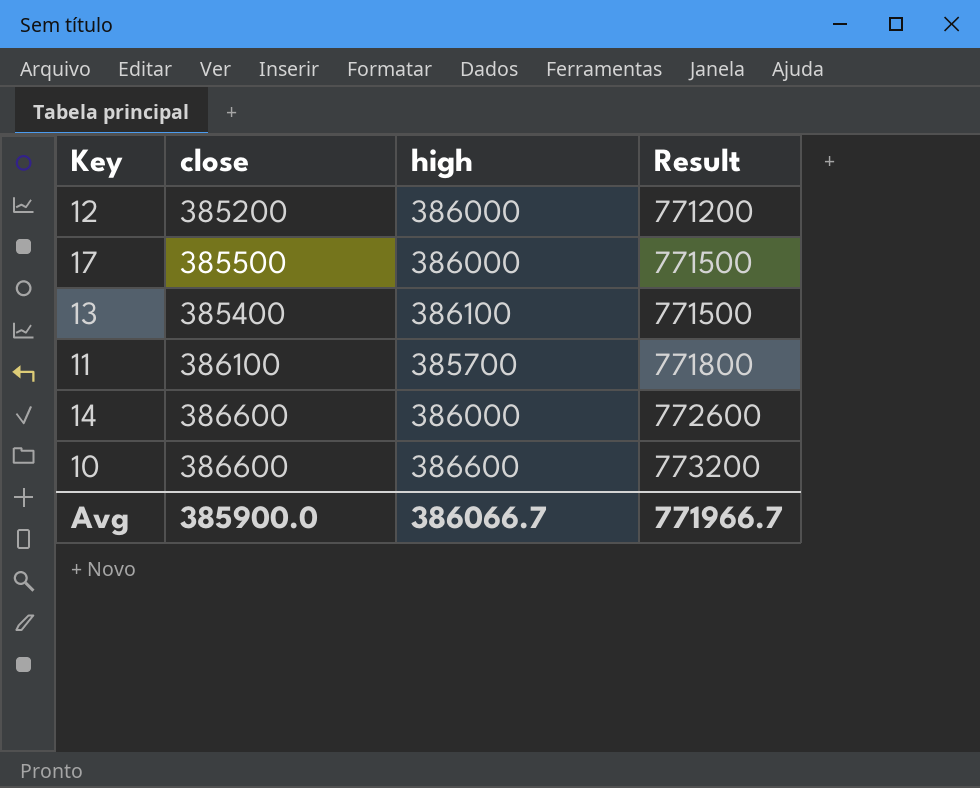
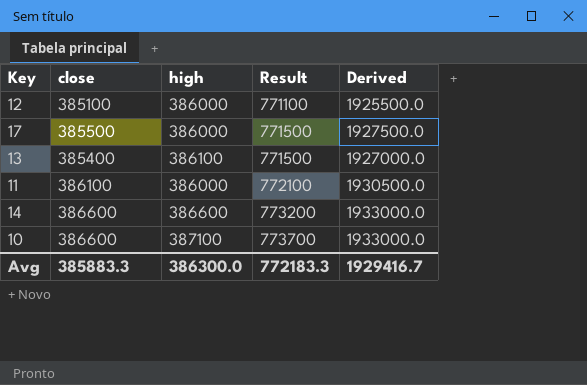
column Derived | formula: none -> [close] * 5
12 | close: 385200 -> 385100
12 | Result: 771200 -> 771100
11 | high: 385700 -> 386000
11 | Result: 771800 -> 772100
14 | high: 386000 -> 386600
14 | Result: 772600 -> 773200
10 | high: 386600 -> 387100
10 | Result: 773200 -> 773700
Avg | close: 385900.0 -> 385883.3
Avg | high: 386066.7 -> 386300.0
Avg | Result: 771966.7 -> 772183.3

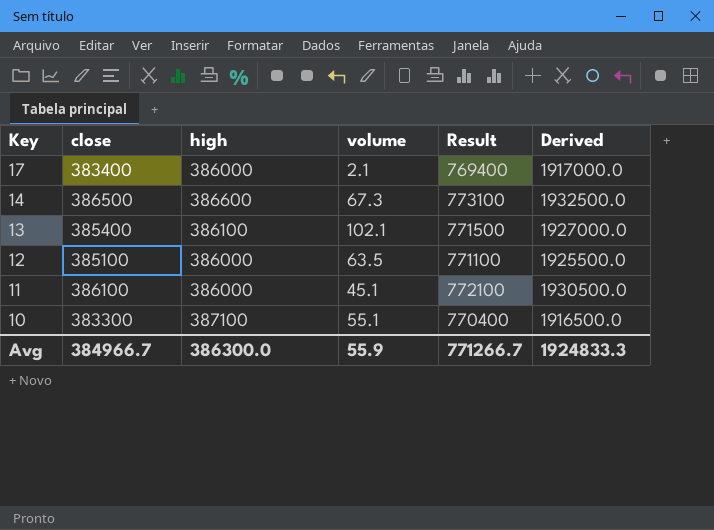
row order: Result ascending -> Key descending
column volume | position: none -> 4
17 | close: 385500 -> 383400
17 | Result: 771500 -> 769400
17 | Derived: 1927500.0 -> 1917000.0
14 | close: 386600 -> 386500
14 | Result: 773200 -> 773100
14 | Derived: 1933000.0 -> 1932500.0
10 | close: 386600 -> 383300
10 | Result: 773700 -> 770400
10 | Derived: 1933000.0 -> 1916500.0
Avg | close: 385883.3 -> 384966.7
Avg | Result: 772183.3 -> 771266.7
Avg | Derived: 1929416.7 -> 1924833.3

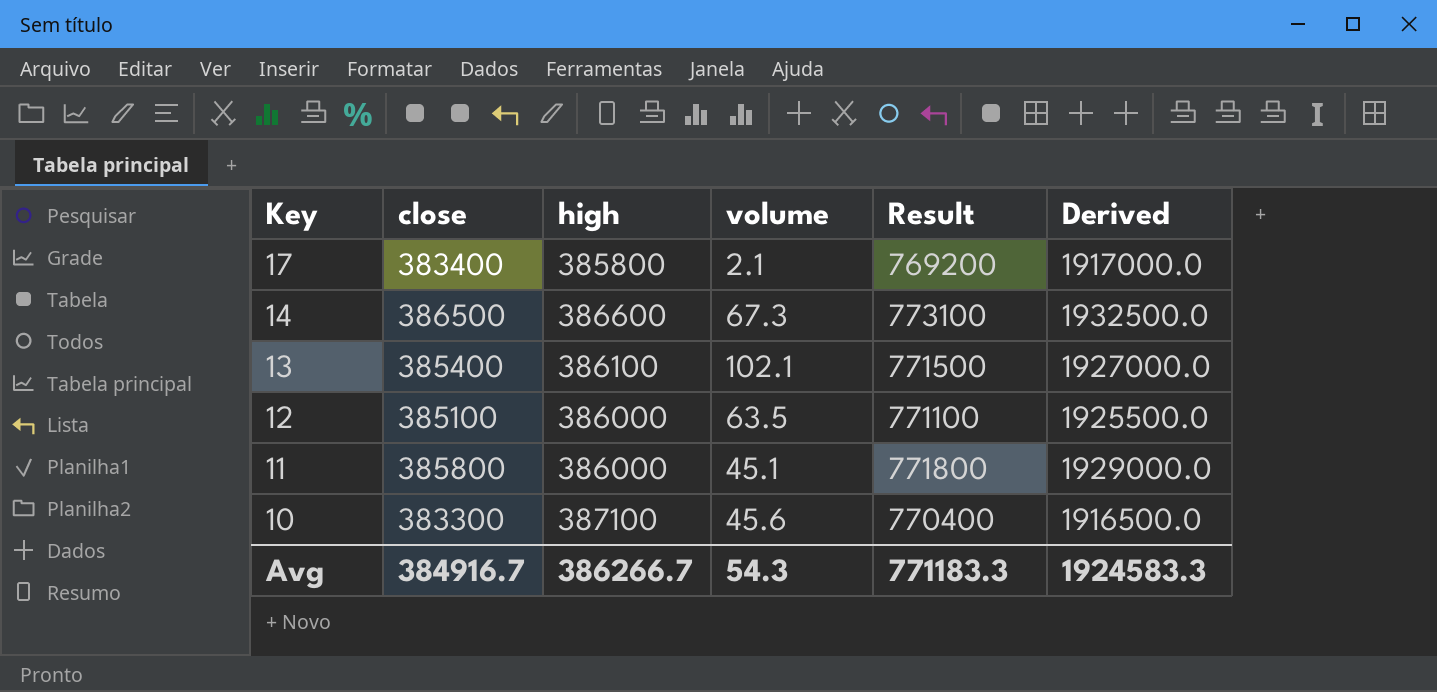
17 | high: 386000 -> 385800
17 | Result: 769400 -> 769200
11 | close: 386100 -> 385800
11 | Result: 772100 -> 771800
11 | Derived: 1930500.0 -> 1929000.0
10 | volume: 55.1 -> 45.6
Avg | close: 384966.7 -> 384916.7
Avg | high: 386300.0 -> 386266.7
Avg | volume: 55.9 -> 54.3
Avg | Result: 771266.7 -> 771183.3
Avg | Derived: 1924833.3 -> 1924583.3

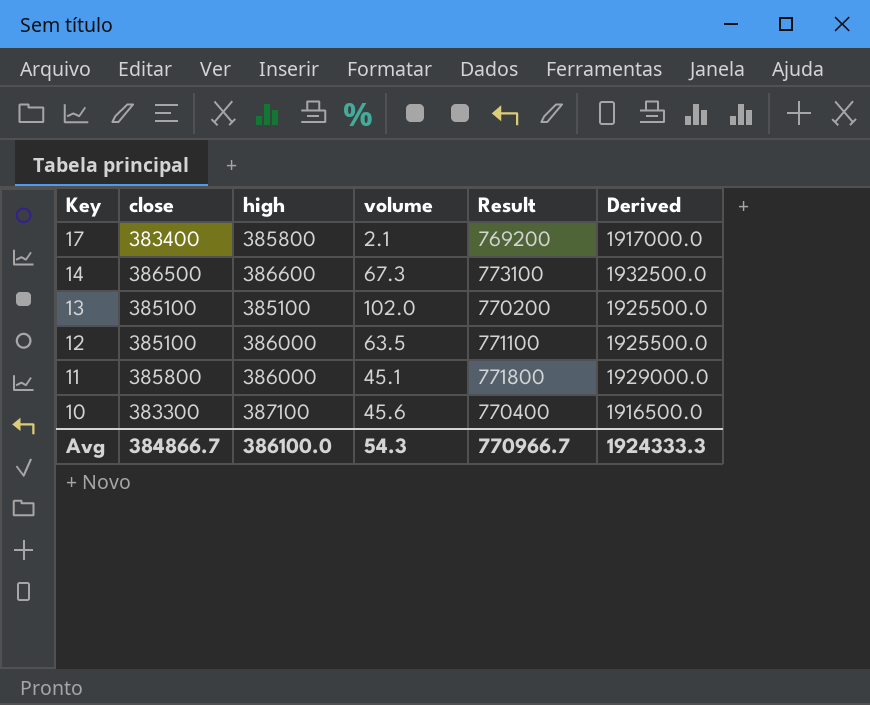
13 | close: 385400 -> 385100
13 | high: 386100 -> 385100
13 | volume: 102.1 -> 102.0
13 | Result: 771500 -> 770200
13 | Derived: 1927000.0 -> 1925500.0
Avg | close: 384916.7 -> 384866.7
Avg | high: 386266.7 -> 386100.0
Avg | Result: 771183.3 -> 770966.7
Avg | Derived: 1924583.3 -> 1924333.3

